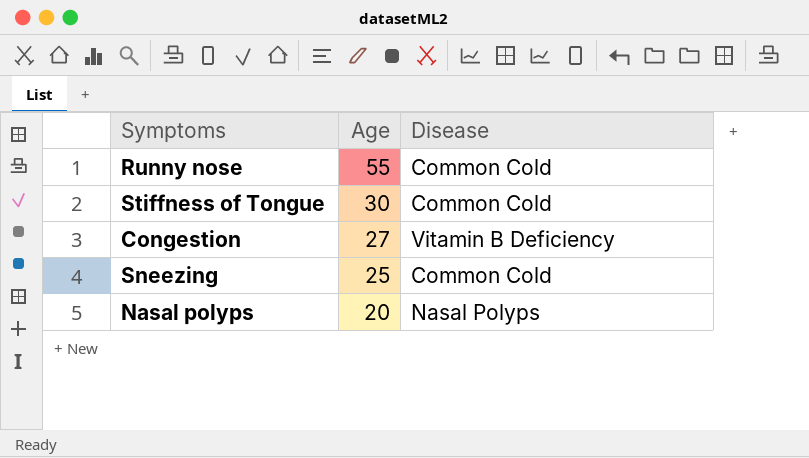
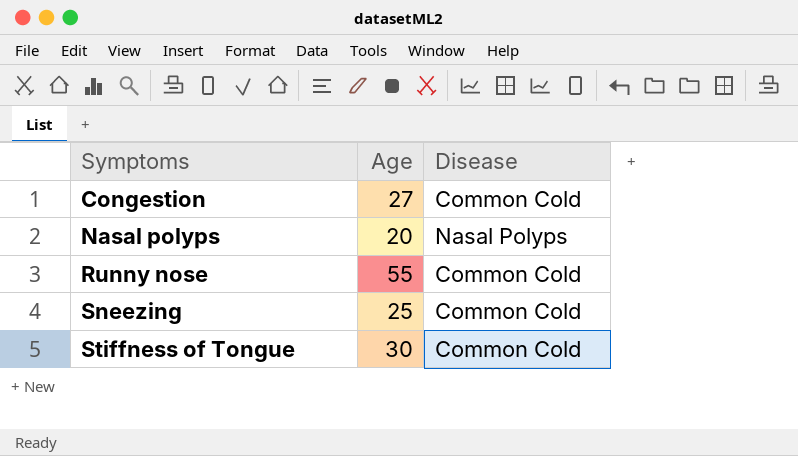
row order: Age descending -> Symptoms ascending
Congestion | Disease: Vitamin B Deficiency -> Common Cold

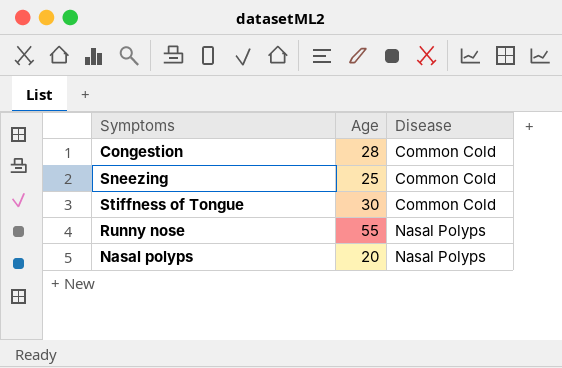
row order: Symptoms ascending -> Disease ascending
Congestion | Age: 27 -> 28
Runny nose | Disease: Common Cold -> Nasal Polyps

